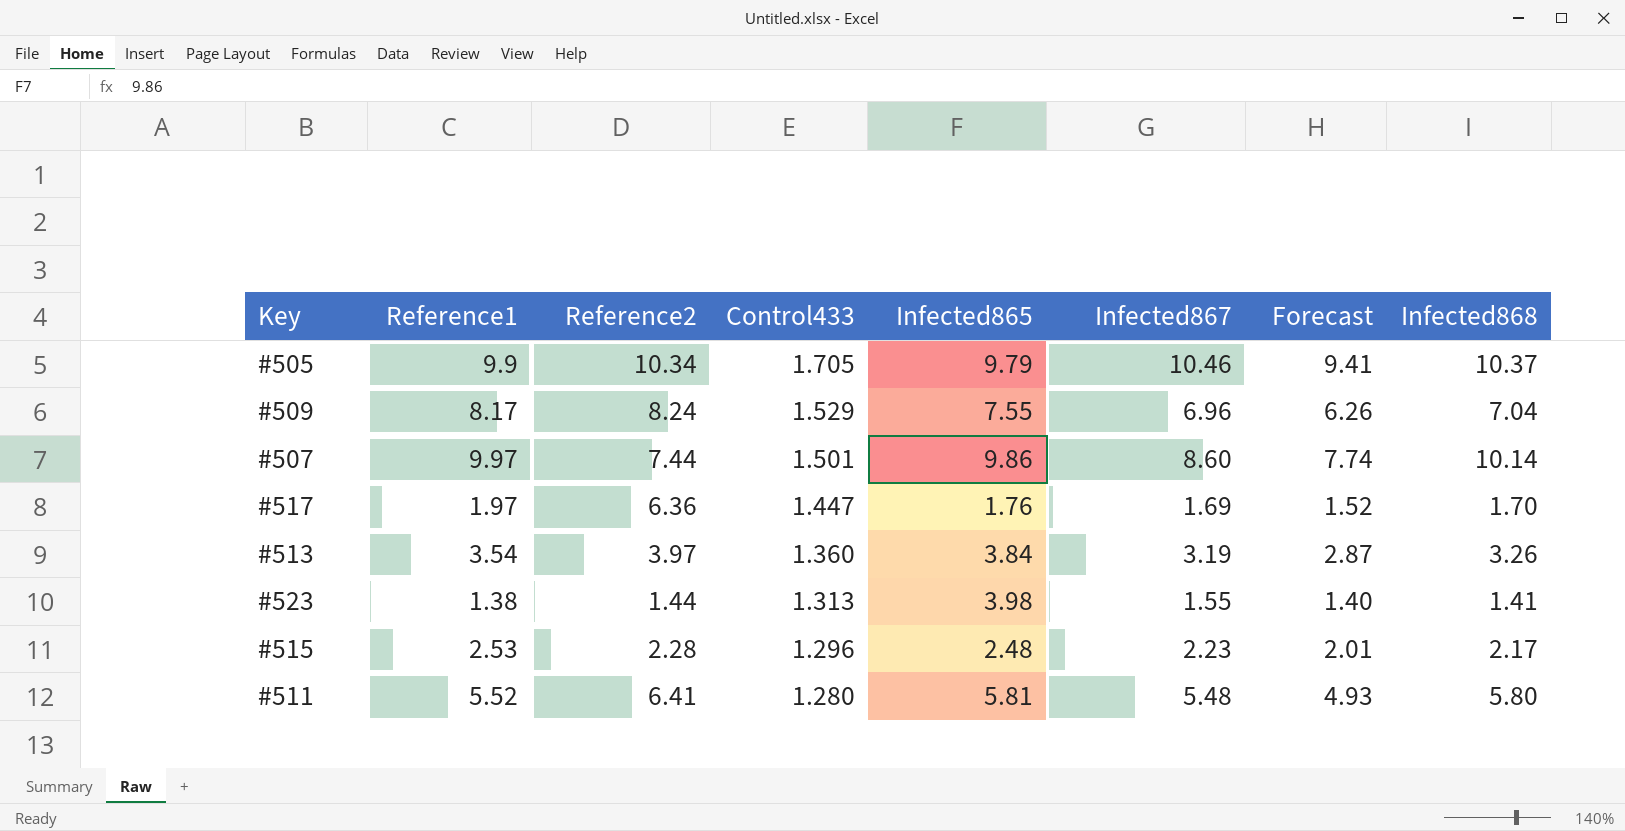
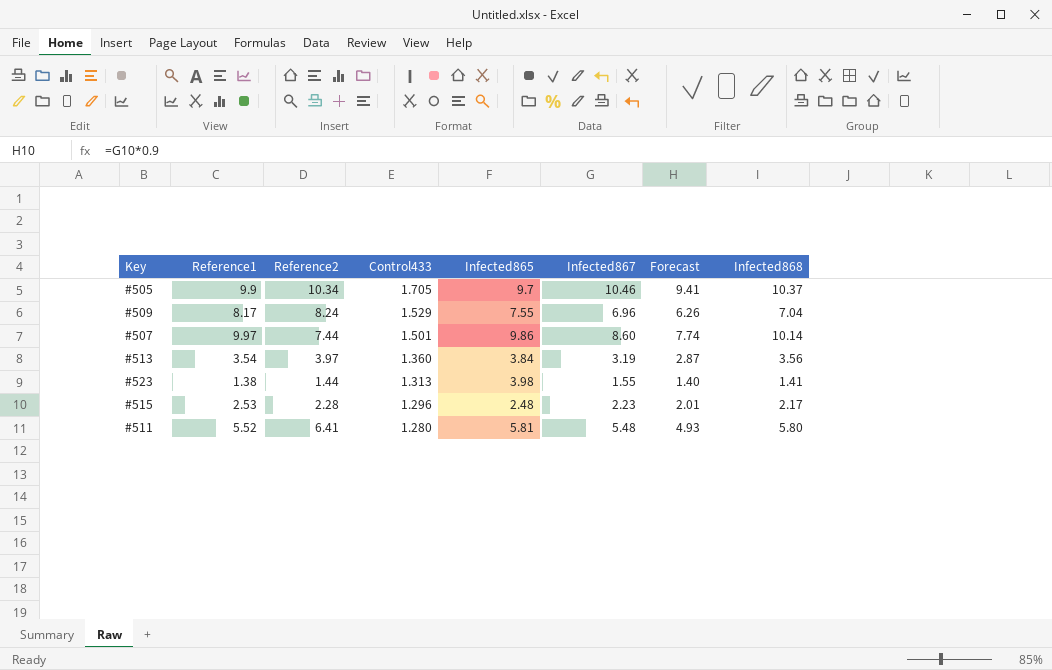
row #517: 1.97 | 6.36 | 1.447 | 1.76 | 1.69 | 1.52 | 1.70 -> none
#505 | Infected865: 9.79 -> 9.7
#513 | Infected868: 3.26 -> 3.56

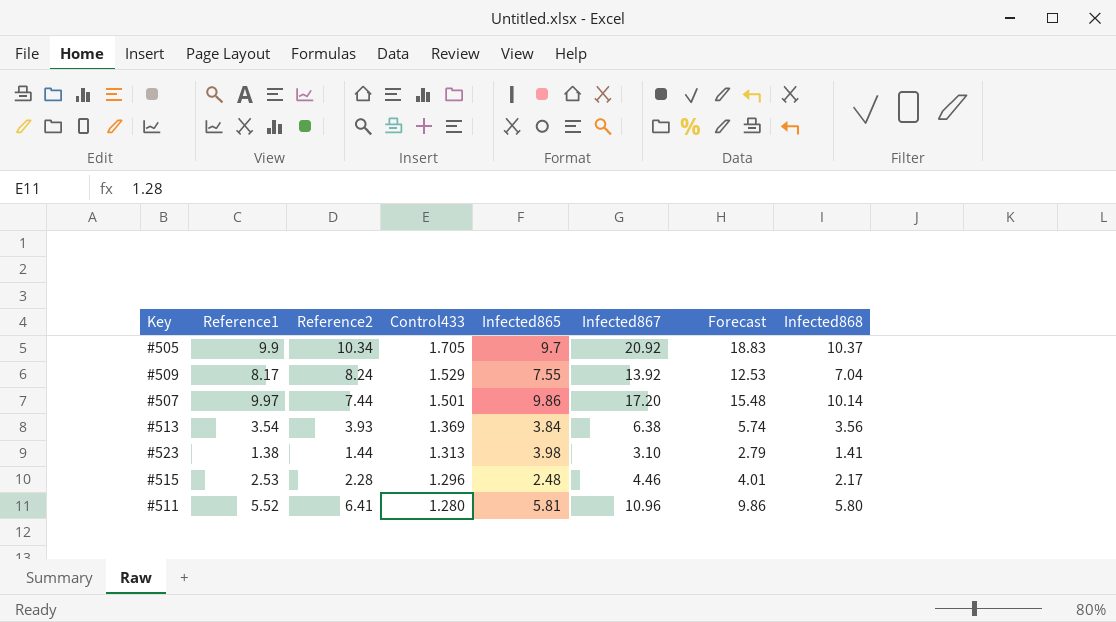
#505 | Infected867: 10.46 -> 20.92
#505 | Forecast: 9.41 -> 18.83
#509 | Infected867: 6.96 -> 13.92
#509 | Forecast: 6.26 -> 12.53
#507 | Infected867: 8.60 -> 17.20
#507 | Forecast: 7.74 -> 15.48
#513 | Reference2: 3.97 -> 3.93
#513 | Control433: 1.360 -> 1.369
#513 | Infected867: 3.19 -> 6.38
#513 | Forecast: 2.87 -> 5.74
#523 | Infected867: 1.55 -> 3.10
#523 | Forecast: 1.40 -> 2.79
#515 | Infected867: 2.23 -> 4.46
#515 | Forecast: 2.01 -> 4.01
#511 | Infected867: 5.48 -> 10.96
#511 | Forecast: 4.93 -> 9.86

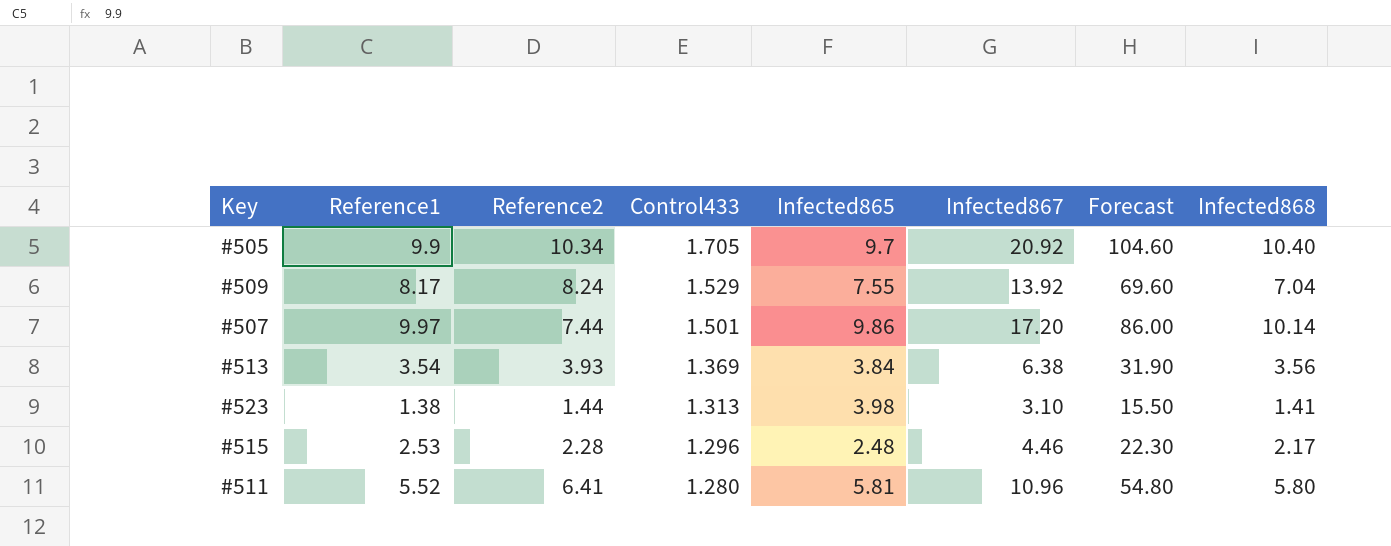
column Forecast | formula: [Infected867] * 0.9 -> [Infected867] * 5
#505 | Infected868: 10.37 -> 10.40

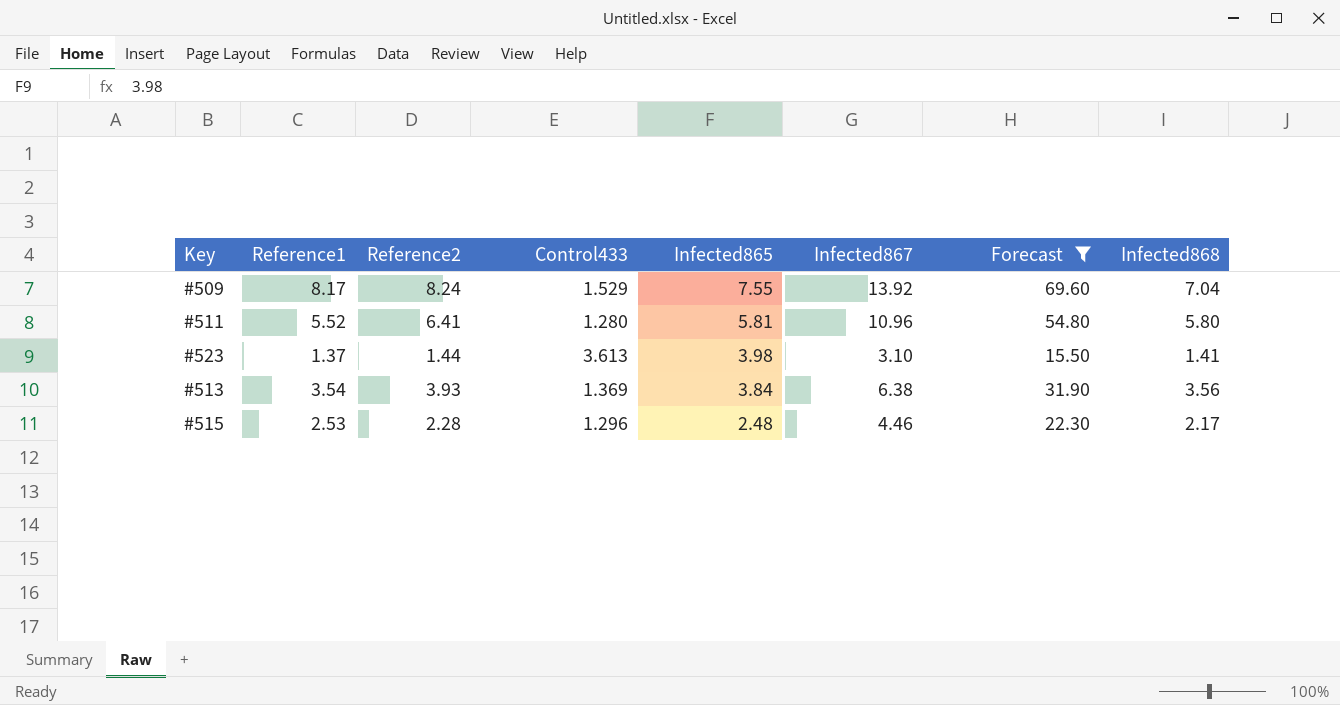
filter: none -> Forecast <= 69.60
row order: Control433 descending -> Infected865 descending
#523 | Reference1: 1.38 -> 1.37
#523 | Control433: 1.313 -> 3.613

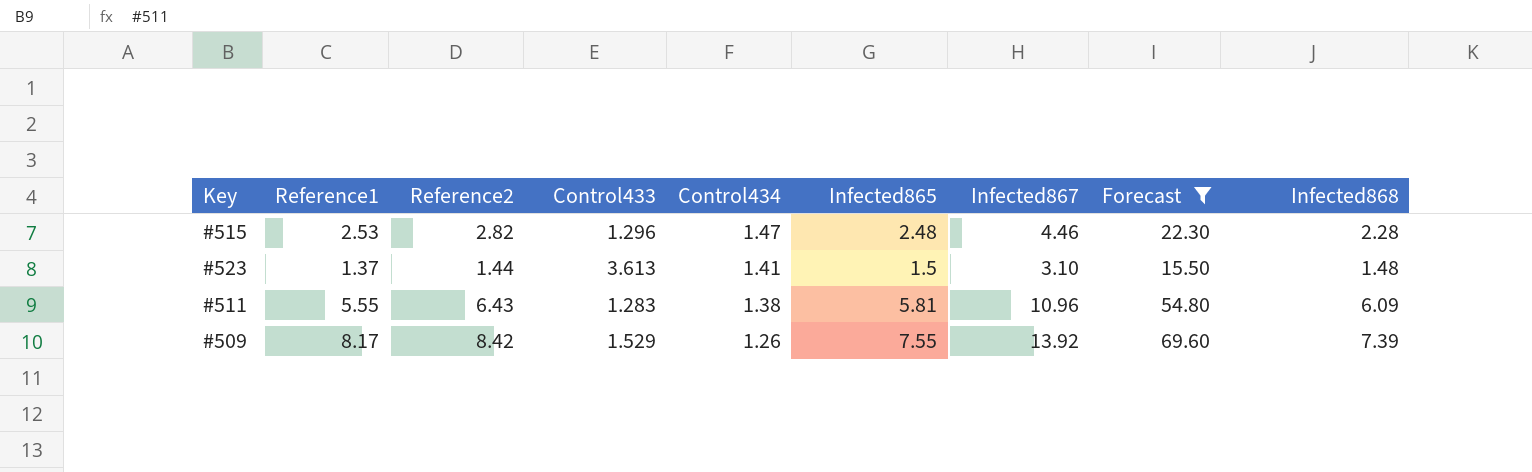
row order: Infected865 descending -> Control434 descending
column Control434 | position: none -> 5
row #513: 3.54 | 3.93 | 1.369 | 3.84 | 6.38 | 31.90 | 3.56 -> none
#515 | Reference2: 2.28 -> 2.82
#515 | Infected868: 2.17 -> 2.28
#523 | Infected865: 3.98 -> 1.5
#523 | Infected868: 1.41 -> 1.48
#511 | Reference1: 5.52 -> 5.55
#511 | Reference2: 6.41 -> 6.43
#511 | Control433: 1.280 -> 1.283
#511 | Infected868: 5.80 -> 6.09
#509 | Reference2: 8.24 -> 8.42
#509 | Infected868: 7.04 -> 7.39

